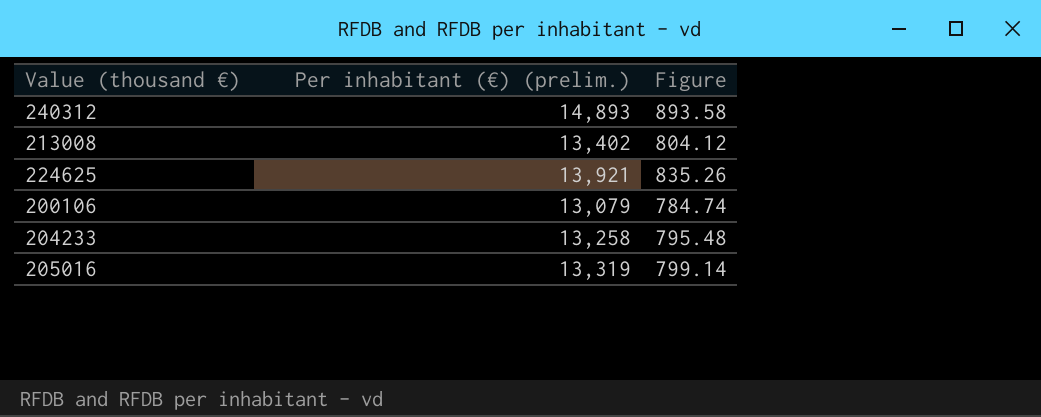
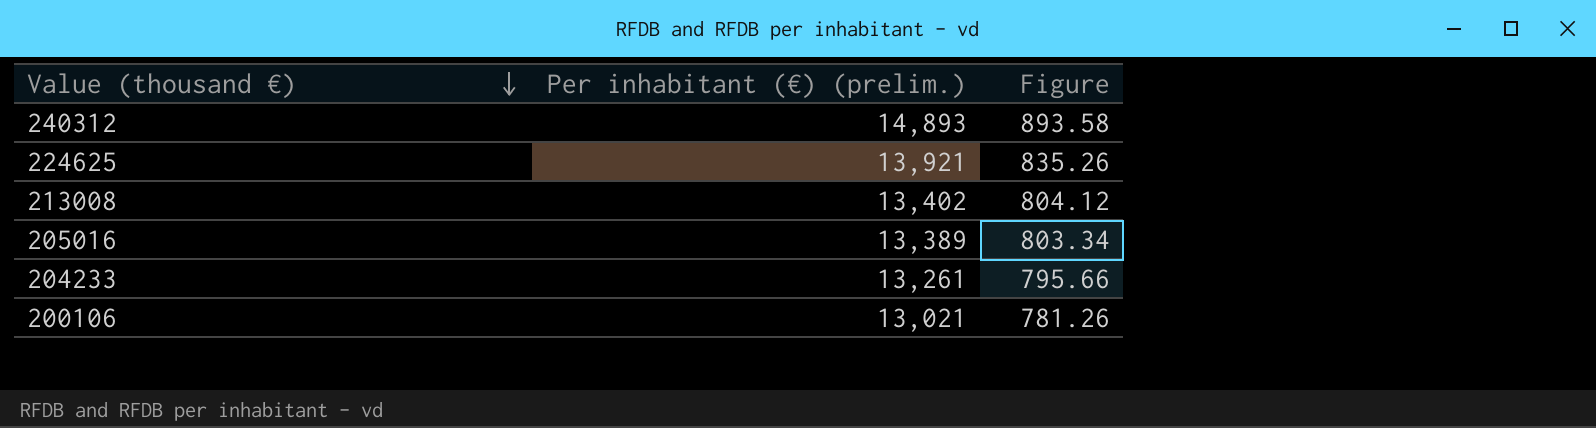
row order: none -> Value (thousand €) descending
205016 | Per inhabitant (€) (prelim.): 13,319 -> 13,389
205016 | Figure: 799.14 -> 803.34
204233 | Per inhabitant (€) (prelim.): 13,258 -> 13,261
204233 | Figure: 795.48 -> 795.66
200106 | Per inhabitant (€) (prelim.): 13,079 -> 13,021
200106 | Figure: 784.74 -> 781.26

